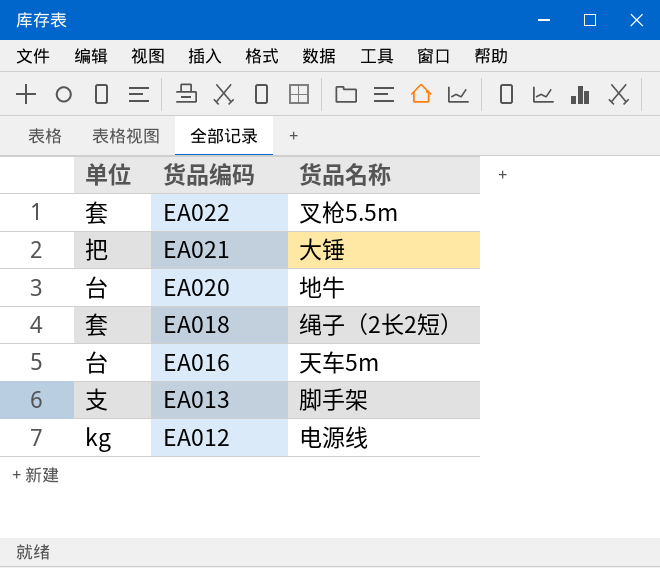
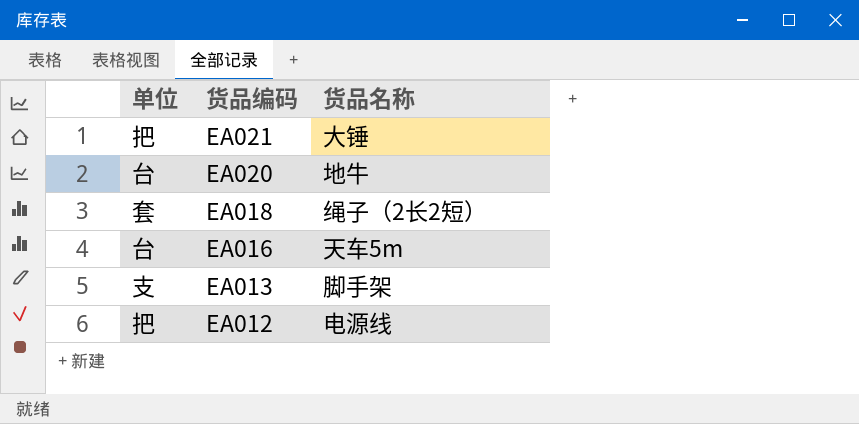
row EA022: 套 | 叉枪5.5m -> none
EA012 | 单位: kg -> 把

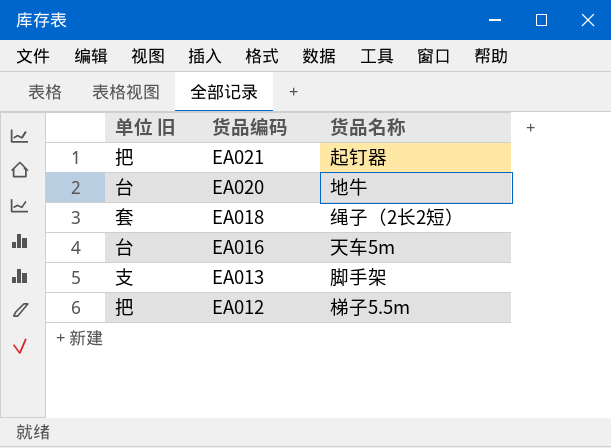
column name: 单位 -> 单位 旧
EA021 | 货品名称: 大锤 -> 起钉器
EA012 | 货品名称: 电源线 -> 梯子5.5m

